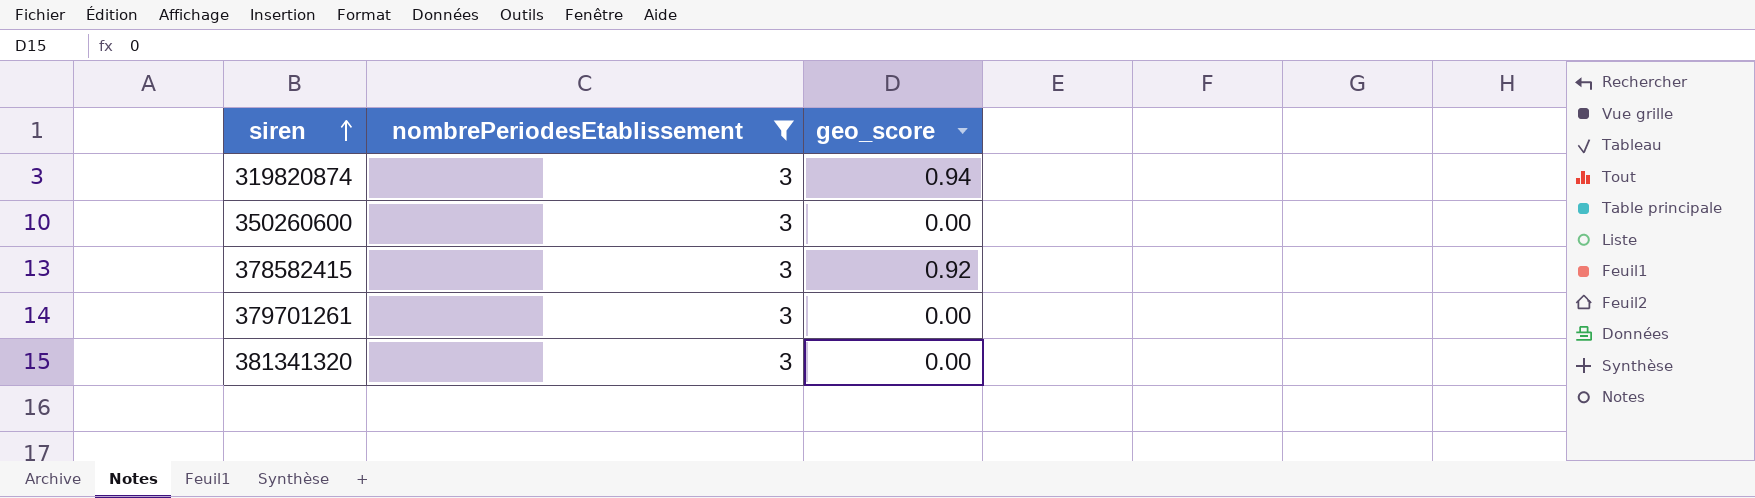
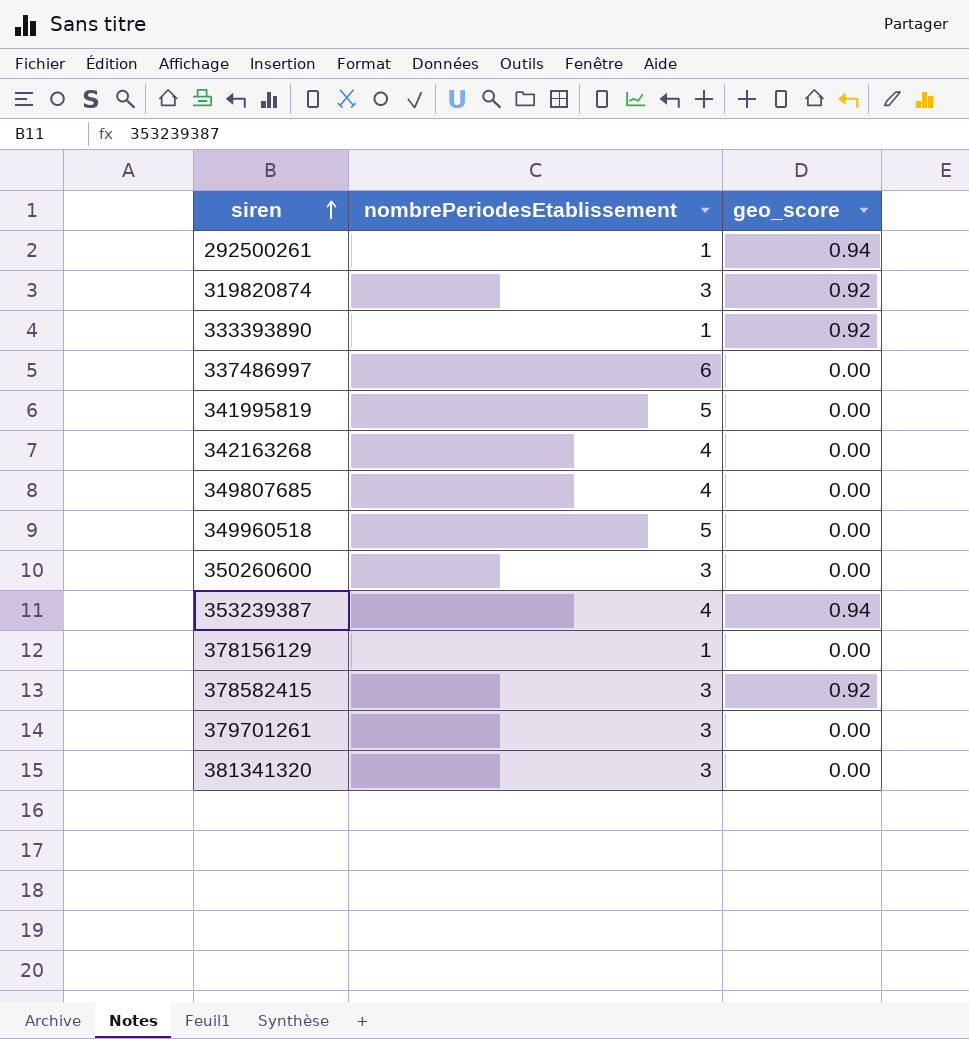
filter: nombrePeriodesEtablissement = 3 -> none
319820874 | geo_score: 0.94 -> 0.92

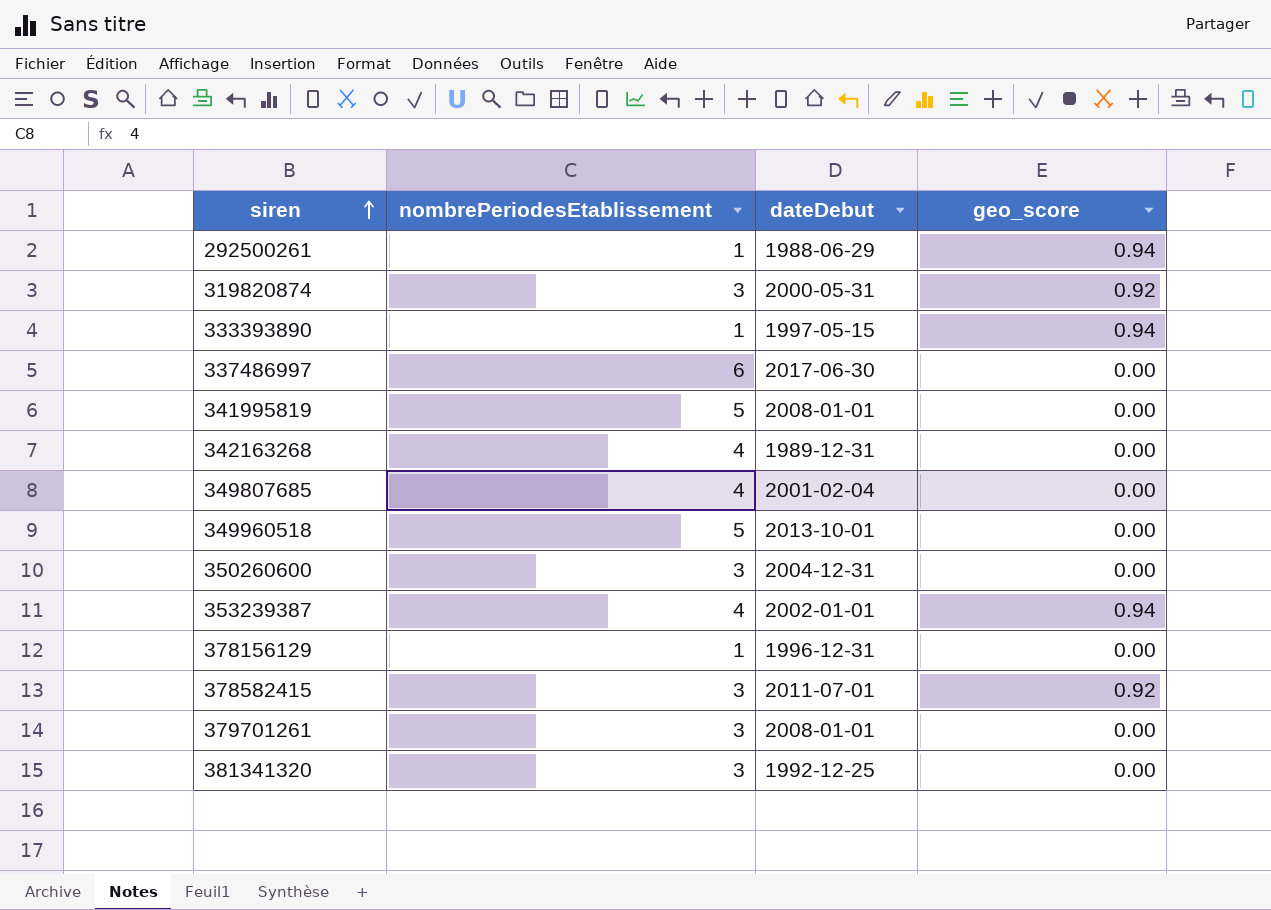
column dateDebut | position: none -> 3
333393890 | geo_score: 0.92 -> 0.94

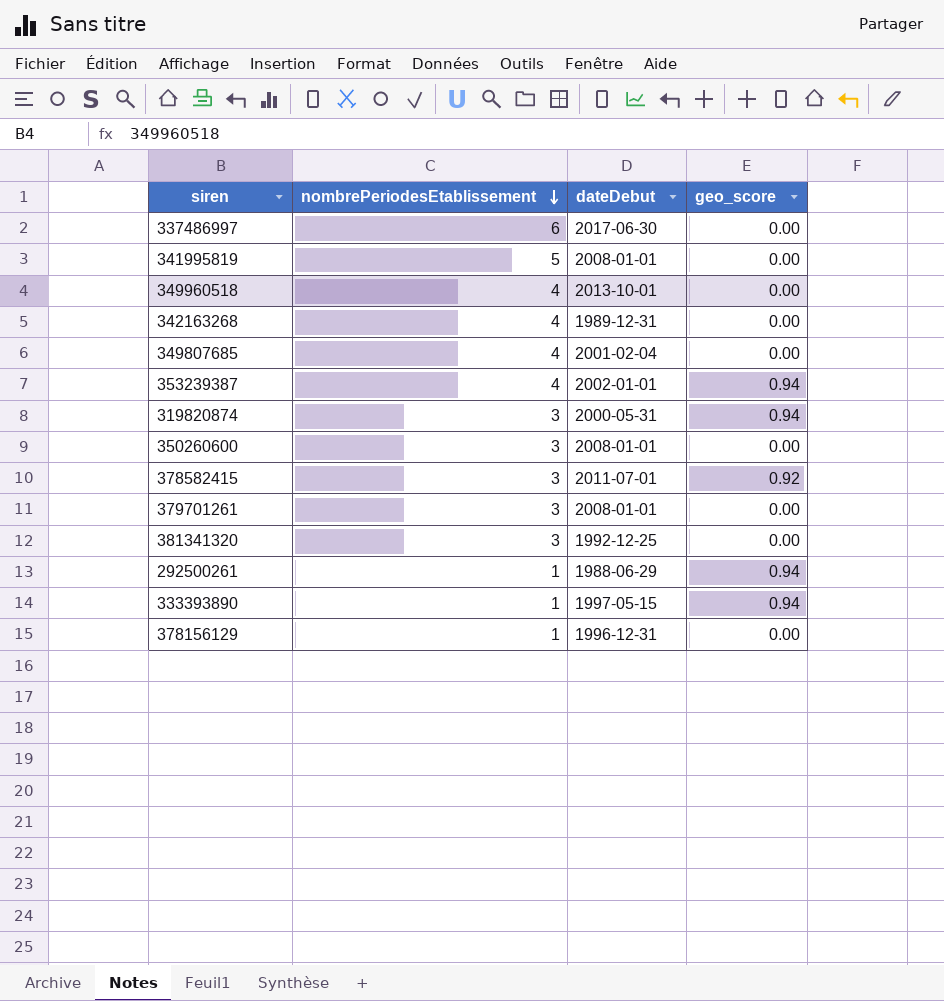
row order: siren ascending -> nombrePeriodesEtablissement descending
349960518 | nombrePeriodesEtablissement: 5 -> 4
319820874 | geo_score: 0.92 -> 0.94
350260600 | dateDebut: 2004-12-31 -> 2008-01-01

